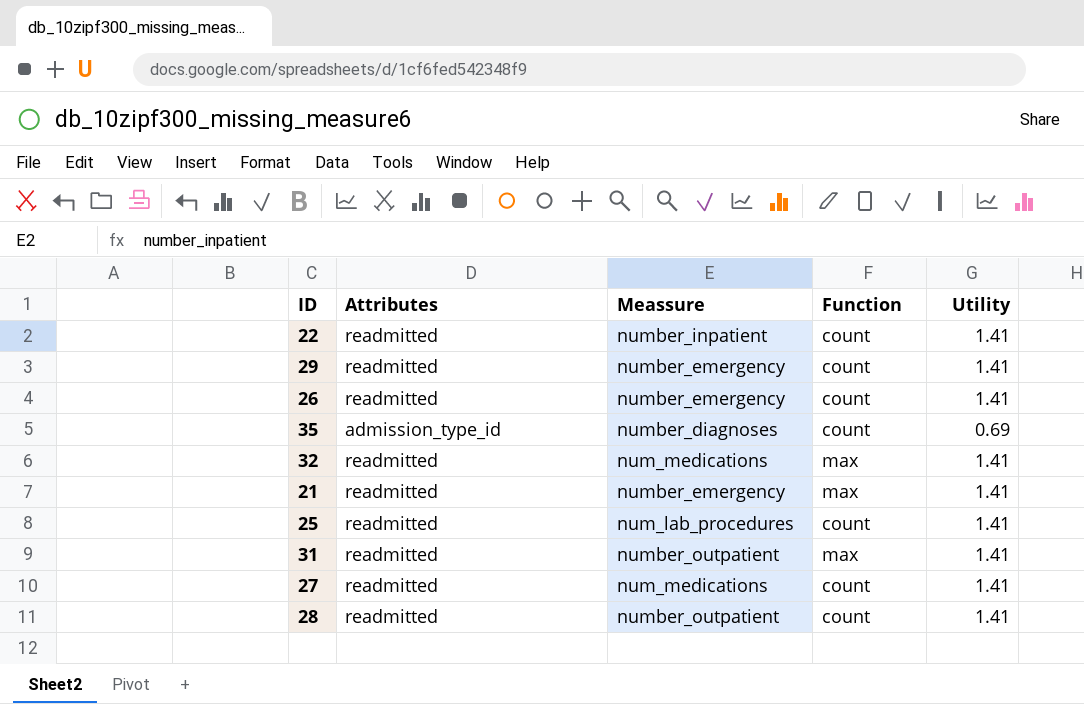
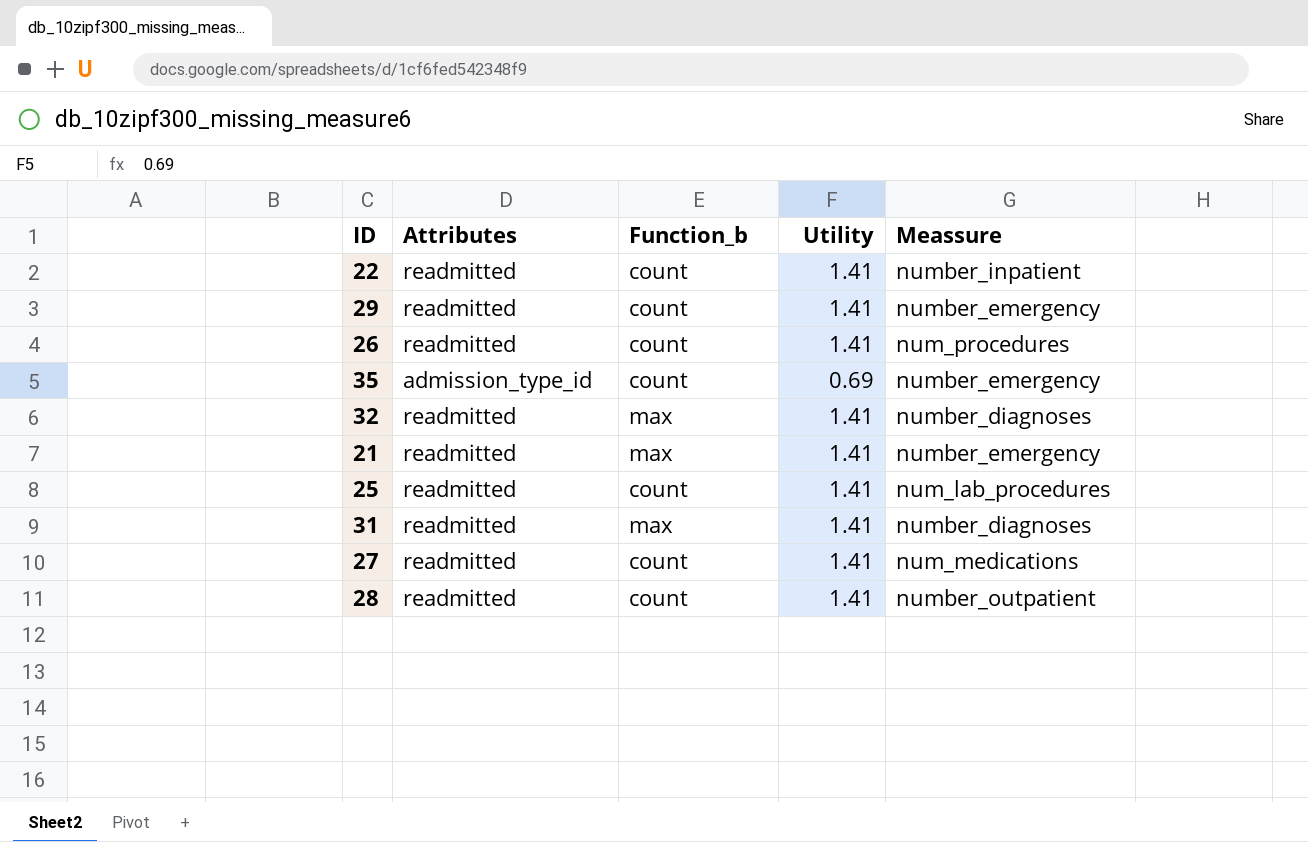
column name: Function -> Function_b
column Meassure | position: 3 -> 5
26 | Meassure: number_emergency -> num_procedures
35 | Meassure: number_diagnoses -> number_emergency
32 | Meassure: num_medications -> number_diagnoses
31 | Meassure: number_outpatient -> number_diagnoses

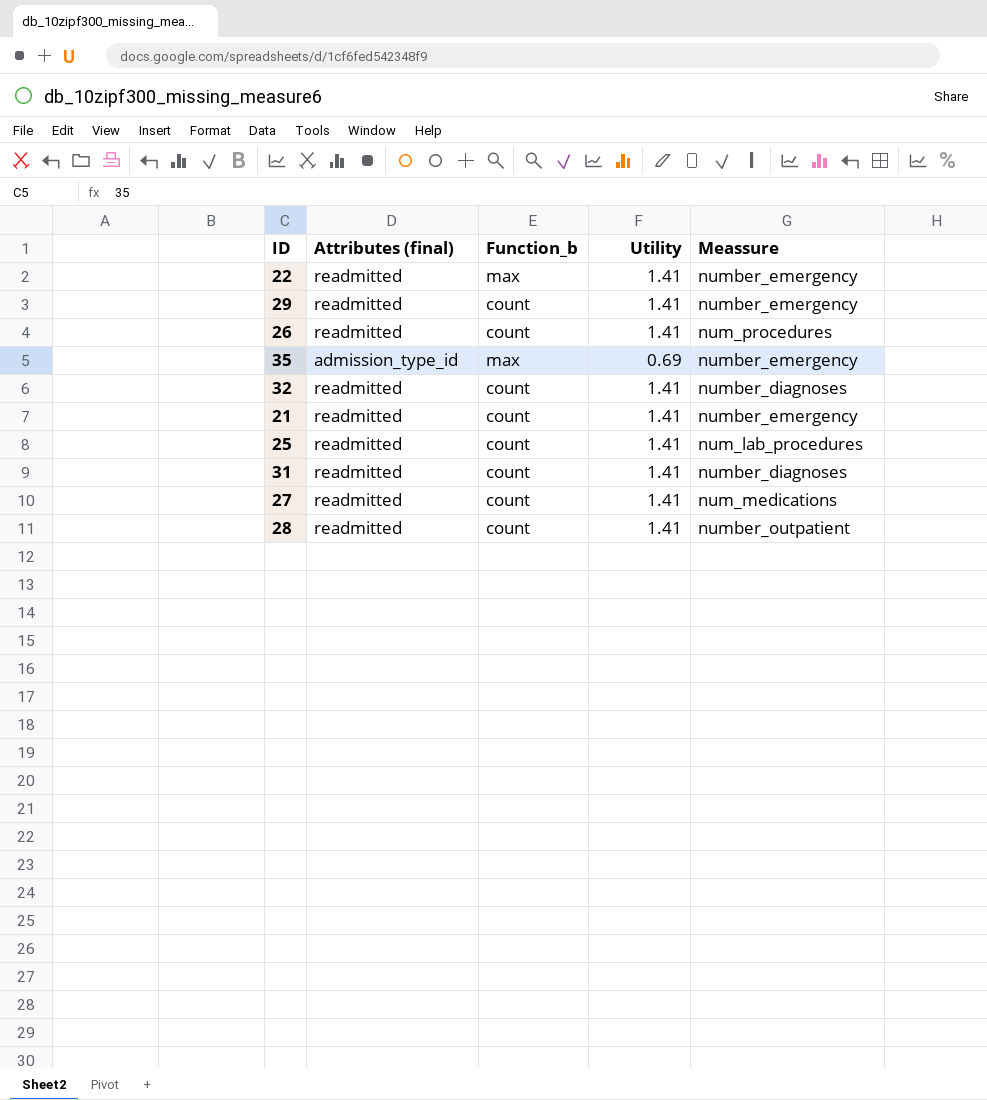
column name: Attributes -> Attributes (final)
22 | Function_b: count -> max
22 | Meassure: number_inpatient -> number_emergency
35 | Function_b: count -> max
32 | Function_b: max -> count
21 | Function_b: max -> count
31 | Function_b: max -> count

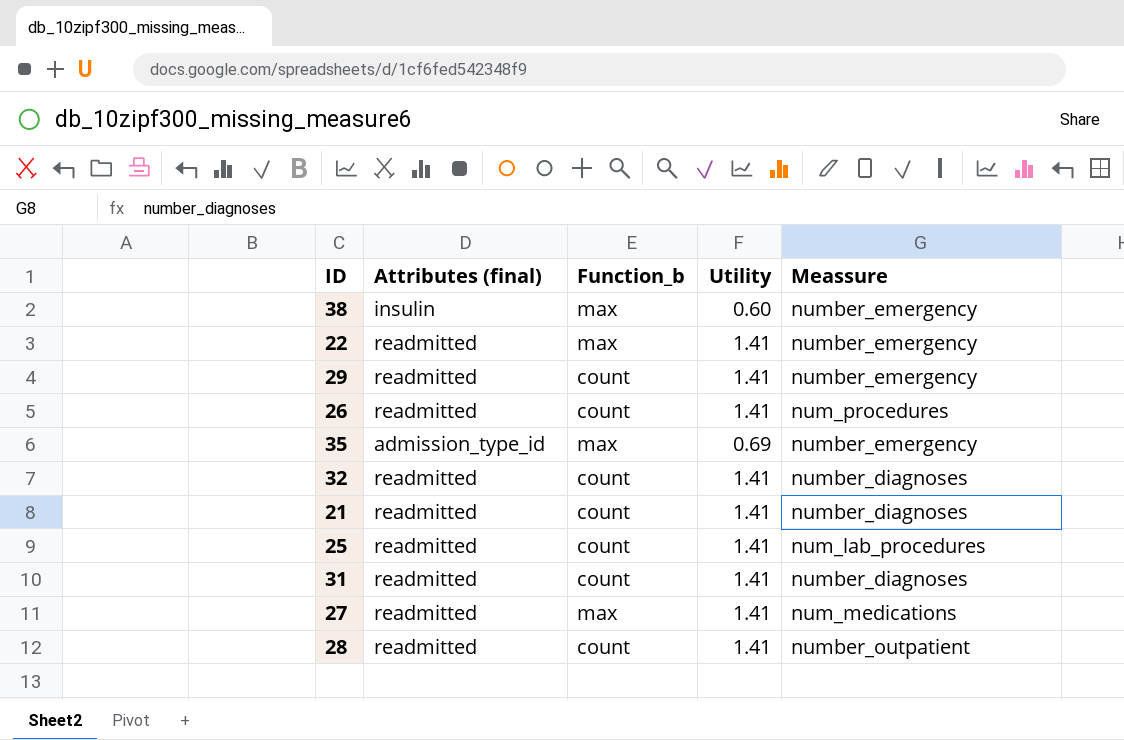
row 38: none -> insulin | max | 0.60 | number_emergency
21 | Meassure: number_emergency -> number_diagnoses
27 | Function_b: count -> max

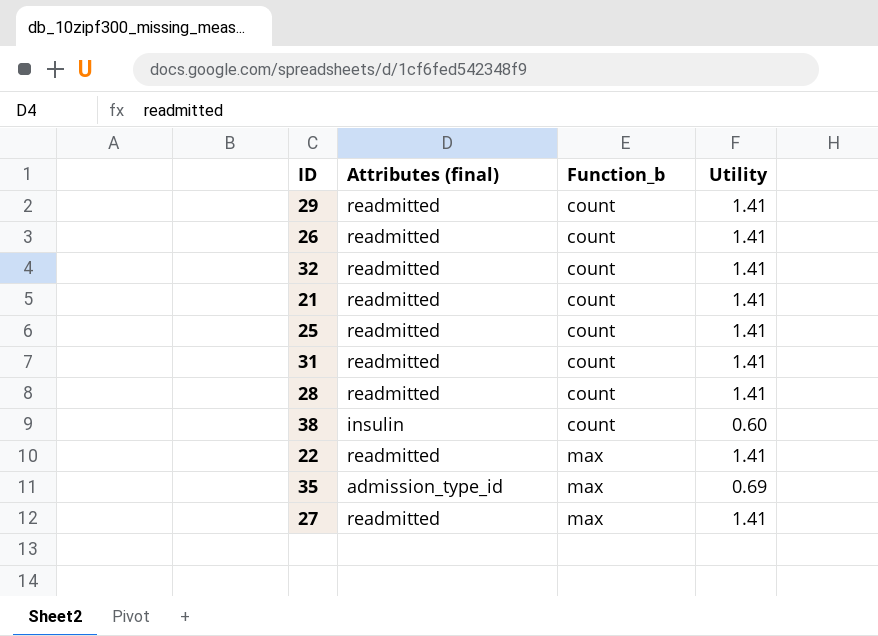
row order: none -> Function_b ascending
column Meassure | position: 5 -> none
38 | Function_b: max -> count

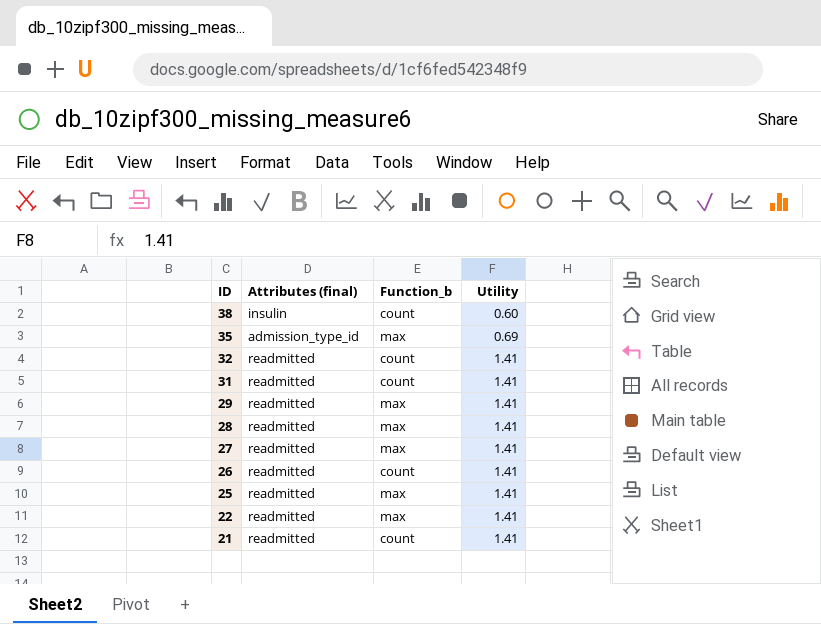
row order: Function_b ascending -> ID descending
29 | Function_b: count -> max
28 | Function_b: count -> max
25 | Function_b: count -> max

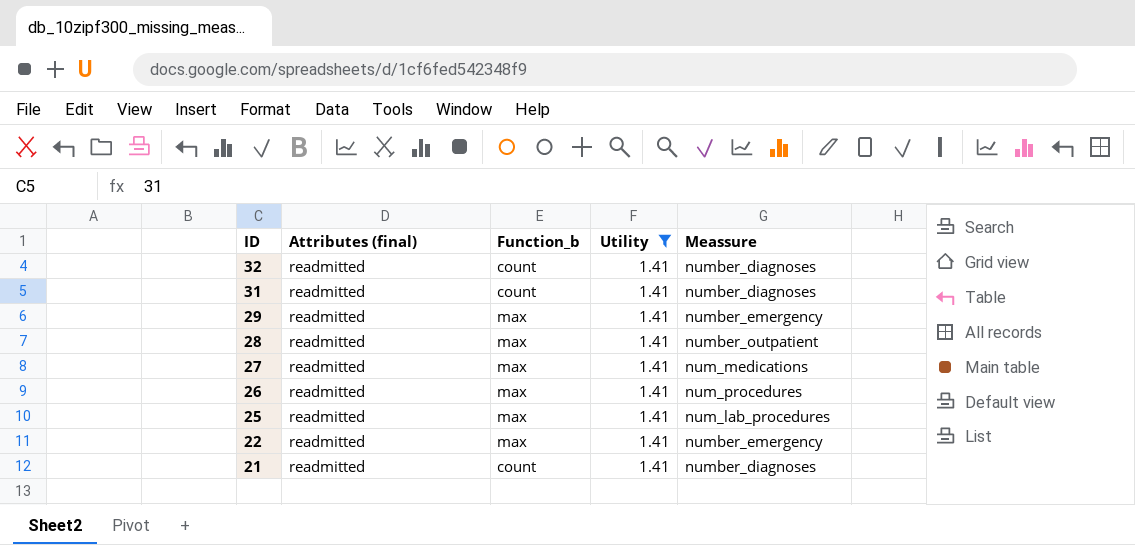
filter: none -> Utility = 1.41
column Meassure | position: none -> 5
26 | Function_b: count -> max

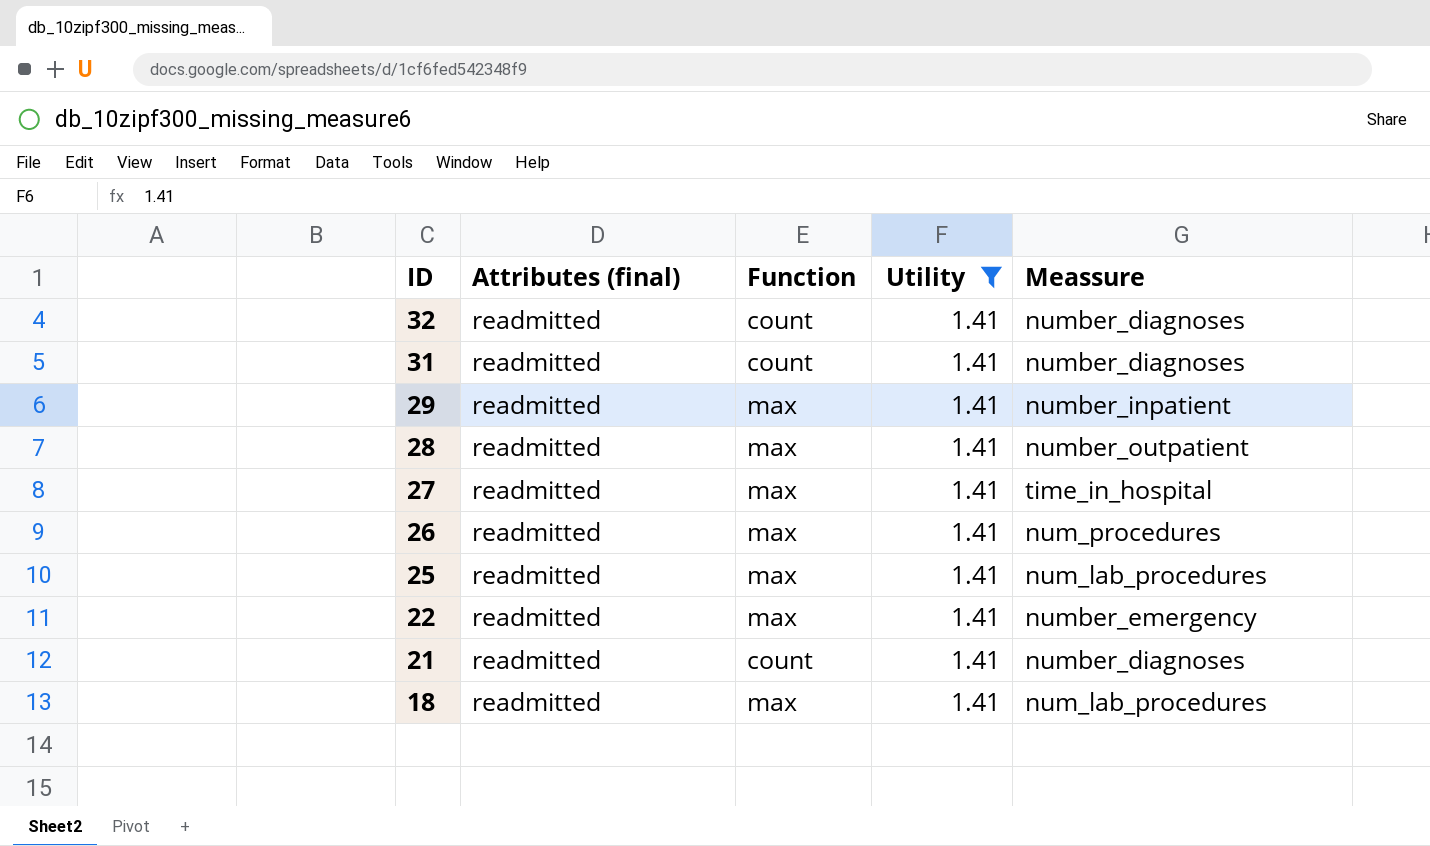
column name: Function_b -> Function
29 | Meassure: number_emergency -> number_inpatient
27 | Meassure: num_medications -> time_in_hospital
row 18: none -> readmitted | max | 1.41 | num_lab_procedures

